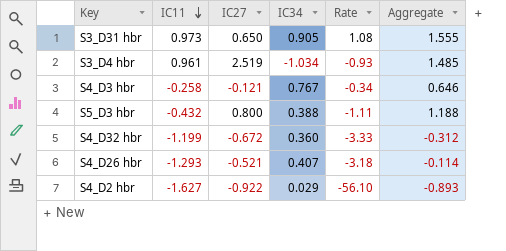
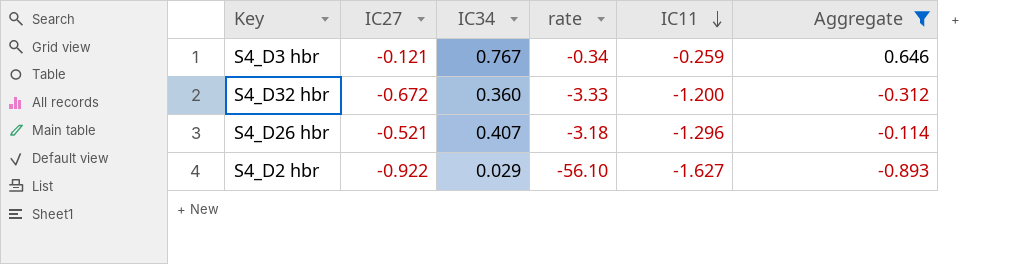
filter: none -> Aggregate <= 0.646
column name: Rate -> rate
column IC11 | position: 2 -> 5
S4_D3 hbr | IC11: -0.258 -> -0.259
S4_D32 hbr | IC11: -1.199 -> -1.200
S4_D26 hbr | IC11: -1.293 -> -1.296

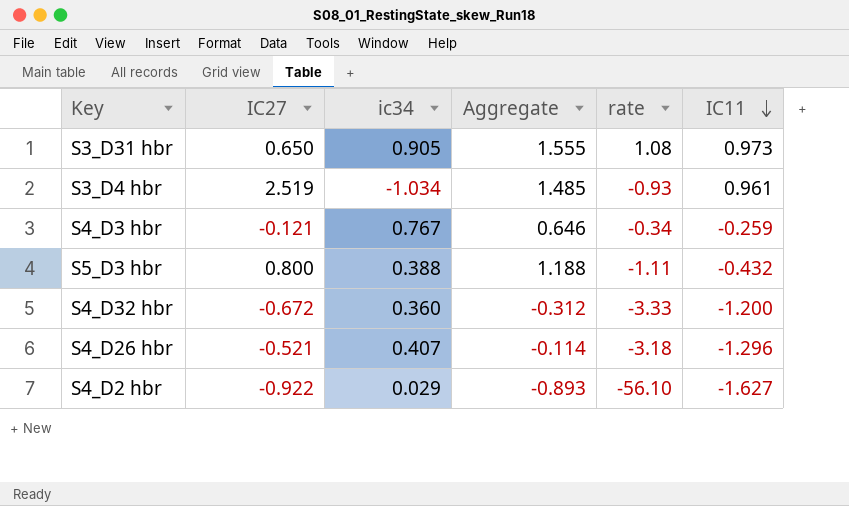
filter: Aggregate <= 0.646 -> none
column name: IC34 -> ic34
column Aggregate | position: 6 -> 4

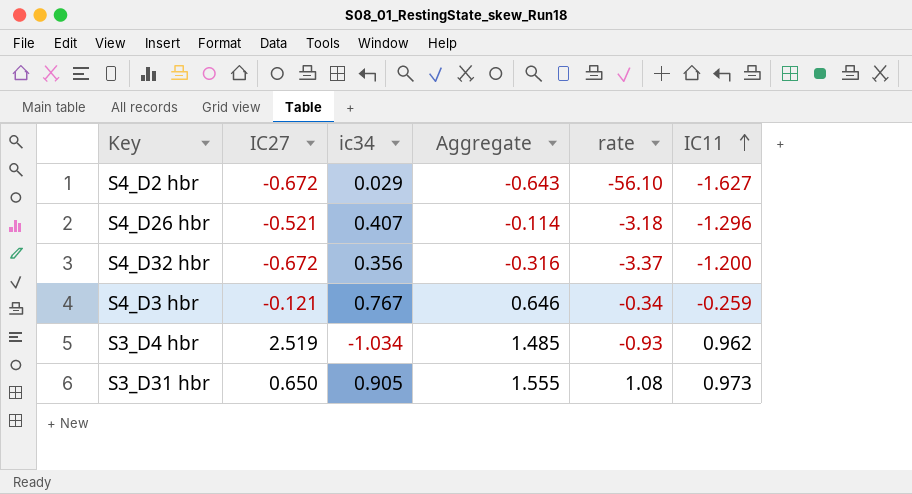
row order: IC11 descending -> IC11 ascending
row S5_D3 hbr: 0.800 | 0.388 | 1.188 | -1.11 | -0.432 -> none
S4_D2 hbr | IC27: -0.922 -> -0.672
S4_D2 hbr | Aggregate: -0.893 -> -0.643
S4_D32 hbr | ic34: 0.360 -> 0.356
S4_D32 hbr | Aggregate: -0.312 -> -0.316
S4_D32 hbr | rate: -3.33 -> -3.37
S3_D4 hbr | IC11: 0.961 -> 0.962

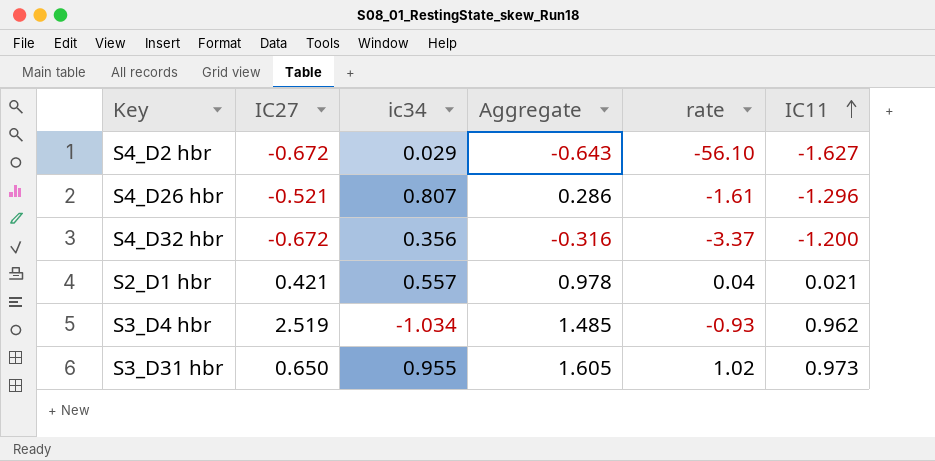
row S4_D3 hbr: -0.121 | 0.767 | 0.646 | -0.34 | -0.259 -> none
S4_D26 hbr | ic34: 0.407 -> 0.807
S4_D26 hbr | Aggregate: -0.114 -> 0.286
S4_D26 hbr | rate: -3.18 -> -1.61
row S2_D1 hbr: none -> 0.421 | 0.557 | 0.978 | 0.04 | 0.021
S3_D31 hbr | ic34: 0.905 -> 0.955
S3_D31 hbr | Aggregate: 1.555 -> 1.605
S3_D31 hbr | rate: 1.08 -> 1.02

